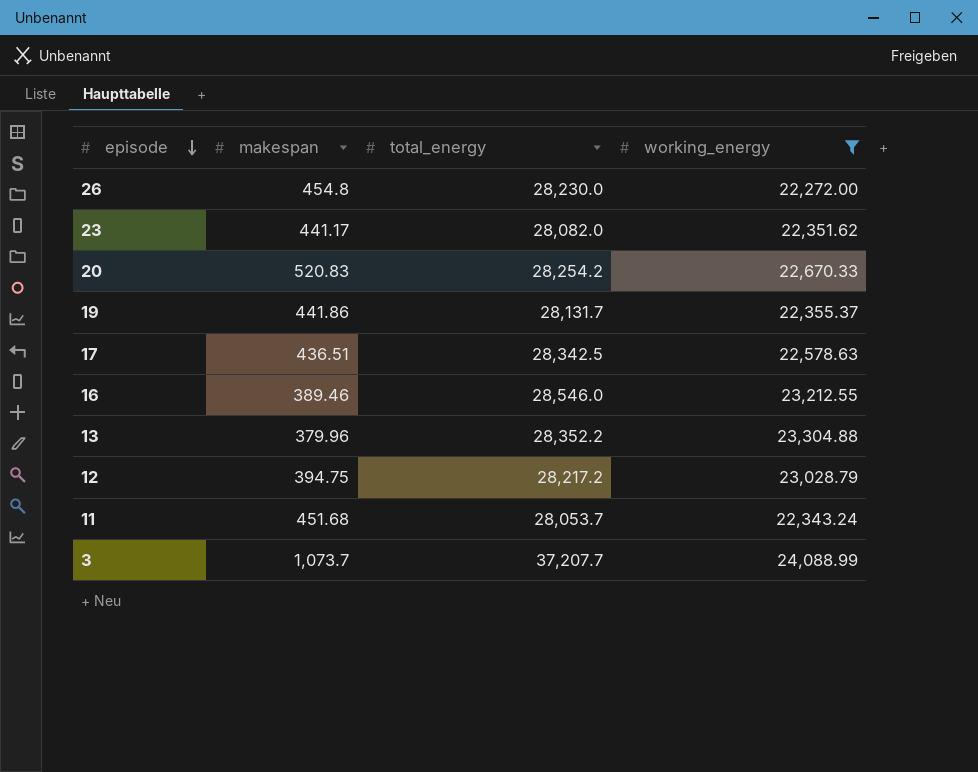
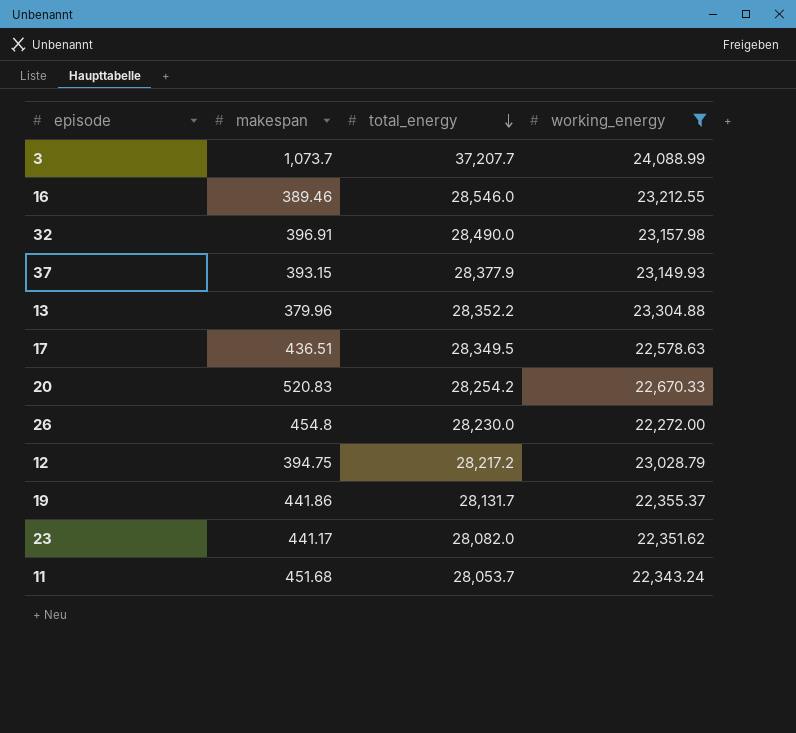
row order: episode descending -> total_energy descending
row 32: none -> 396.91 | 28,490.0 | 23,157.98
row 37: none -> 393.15 | 28,377.9 | 23,149.93
17 | total_energy: 28,342.5 -> 28,349.5

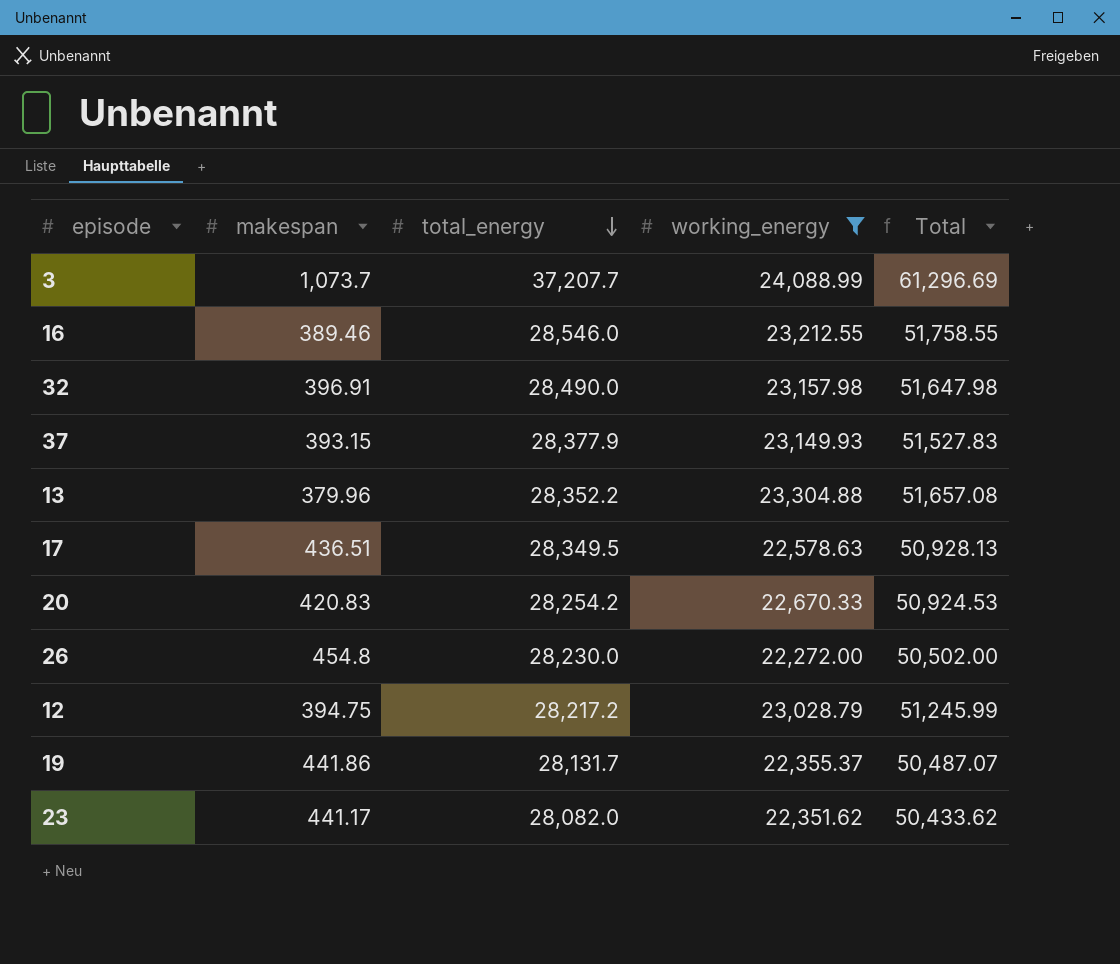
column Total | formula: none -> [total_energy] + [working_energy]
row 11: 451.68 | 28,053.7 | 22,343.24 -> none
20 | makespan: 520.83 -> 420.83

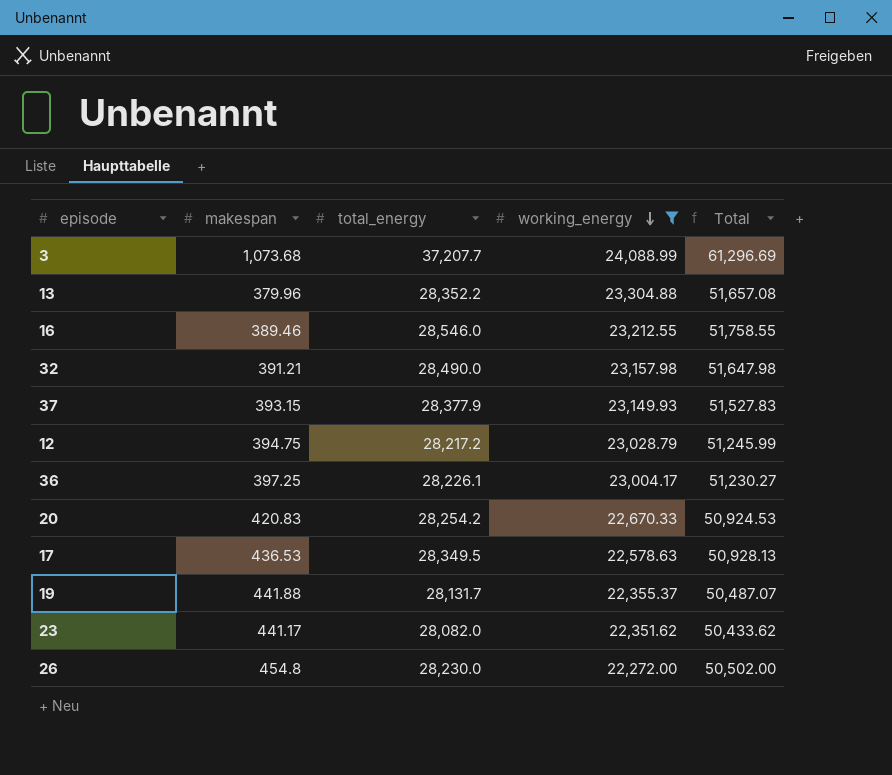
row order: total_energy descending -> working_energy descending
3 | makespan: 1,073.7 -> 1,073.68
32 | makespan: 396.91 -> 391.21
row 36: none -> 397.25 | 28,226.1 | 23,004.17 | 51,230.27
17 | makespan: 436.51 -> 436.53
19 | makespan: 441.86 -> 441.88

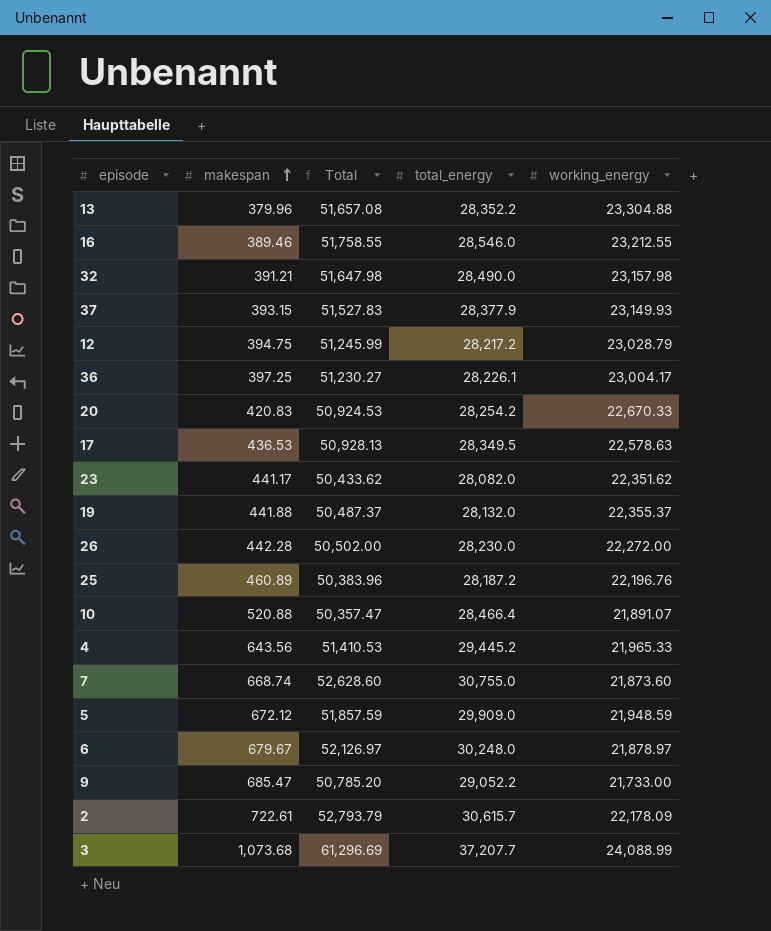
filter: working_energy >= 22,272.00 -> none
row order: working_energy descending -> makespan ascending
column Total | position: 5 -> 3
19 | Total: 50,487.07 -> 50,487.37
19 | total_energy: 28,131.7 -> 28,132.0
26 | makespan: 454.8 -> 442.28

